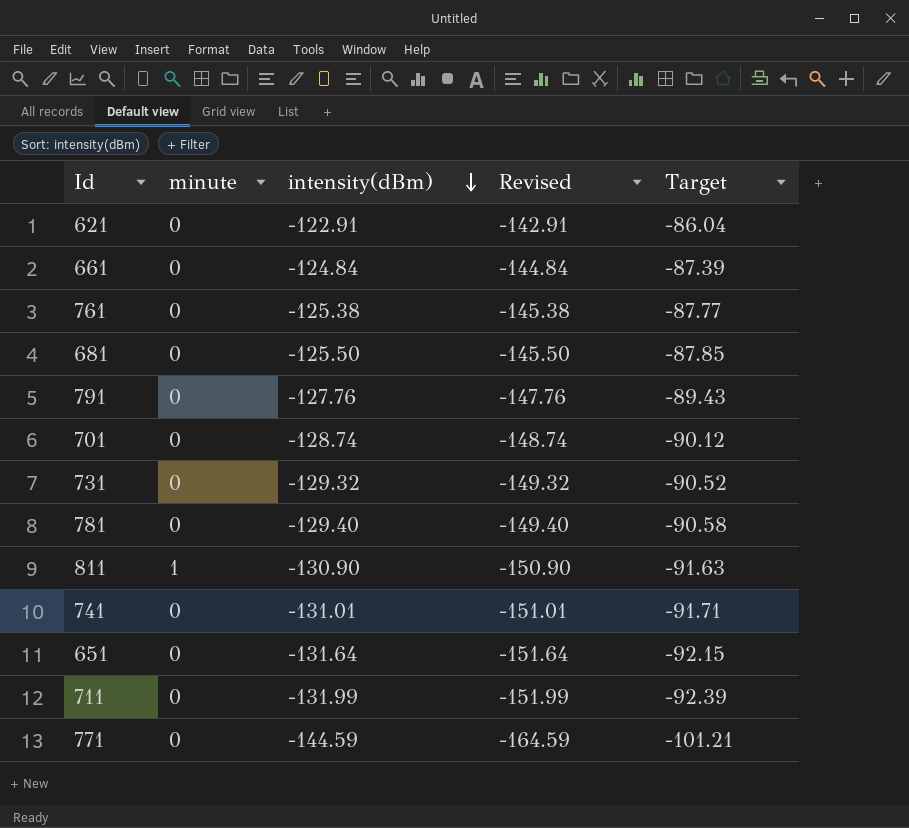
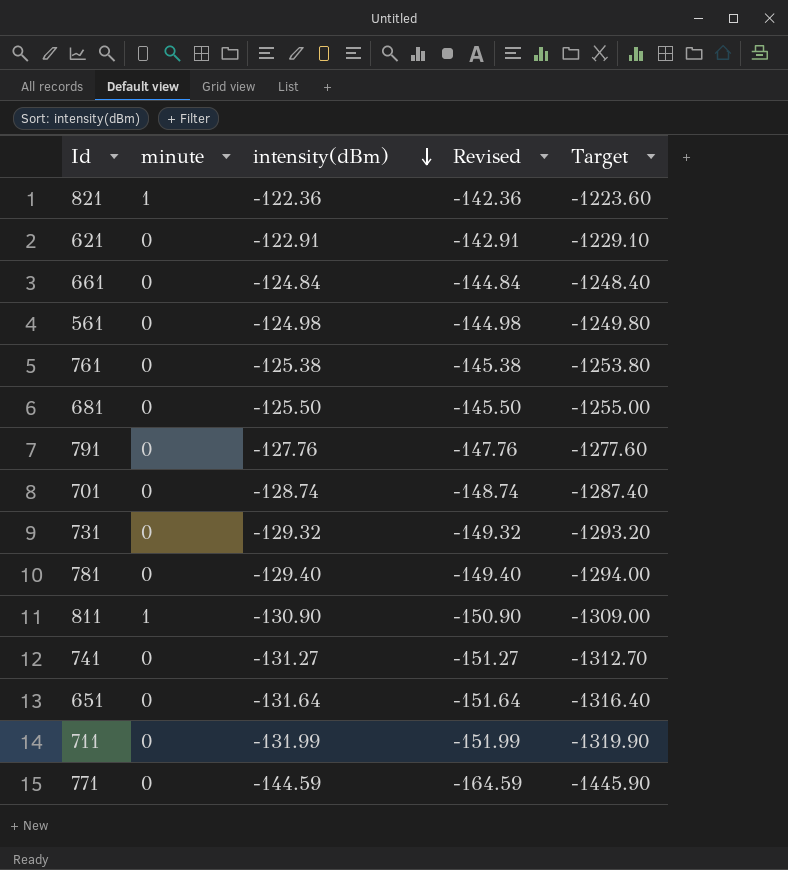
column Target | formula: [intensity(dBm)] * 0.7 -> [intensity(dBm)] * 10
row 821: none -> 1 | -122.36 | -142.36 | -1223.60
row 561: none -> 0 | -124.98 | -144.98 | -1249.80
741 | intensity(dBm): -131.01 -> -131.27
741 | Revised: -151.01 -> -151.27

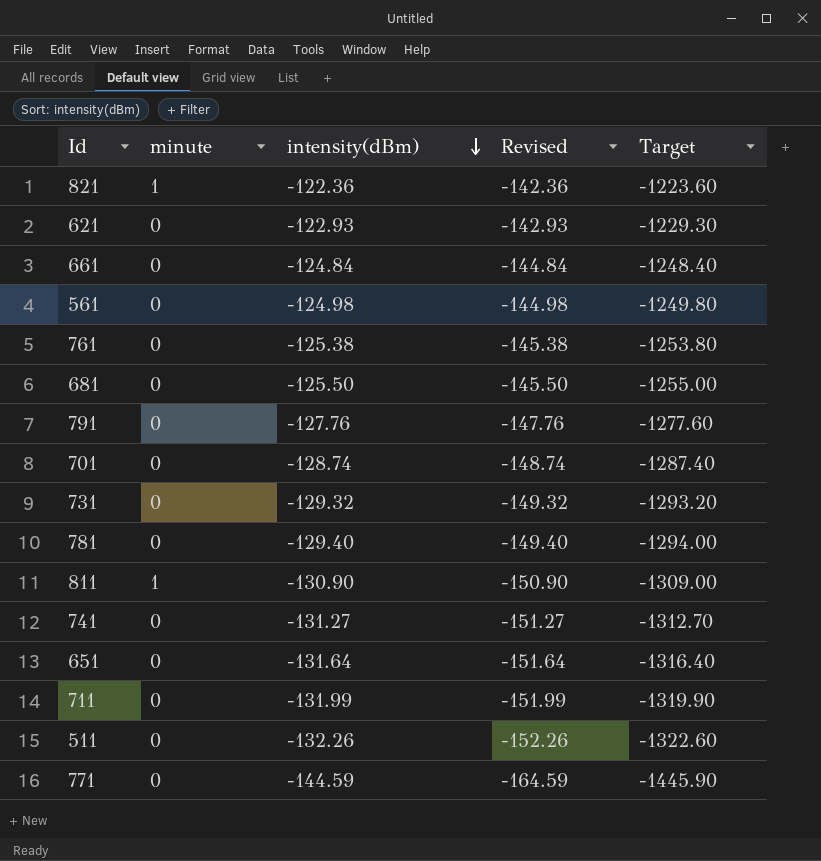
621 | intensity(dBm): -122.91 -> -122.93
621 | Revised: -142.91 -> -142.93
621 | Target: -1229.10 -> -1229.30
row 511: none -> 0 | -132.26 | -152.26 | -1322.60

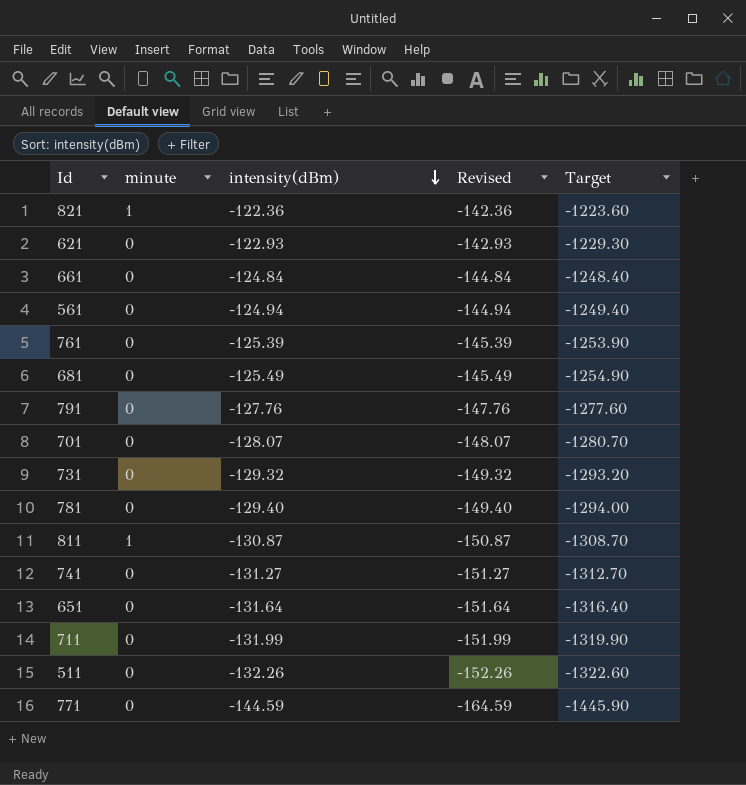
561 | intensity(dBm): -124.98 -> -124.94
561 | Revised: -144.98 -> -144.94
561 | Target: -1249.80 -> -1249.40
761 | intensity(dBm): -125.38 -> -125.39
761 | Revised: -145.38 -> -145.39
761 | Target: -1253.80 -> -1253.90
681 | intensity(dBm): -125.50 -> -125.49
681 | Revised: -145.50 -> -145.49
681 | Target: -1255.00 -> -1254.90
701 | intensity(dBm): -128.74 -> -128.07
701 | Revised: -148.74 -> -148.07
701 | Target: -1287.40 -> -1280.70
811 | intensity(dBm): -130.90 -> -130.87
811 | Revised: -150.90 -> -150.87
811 | Target: -1309.00 -> -1308.70

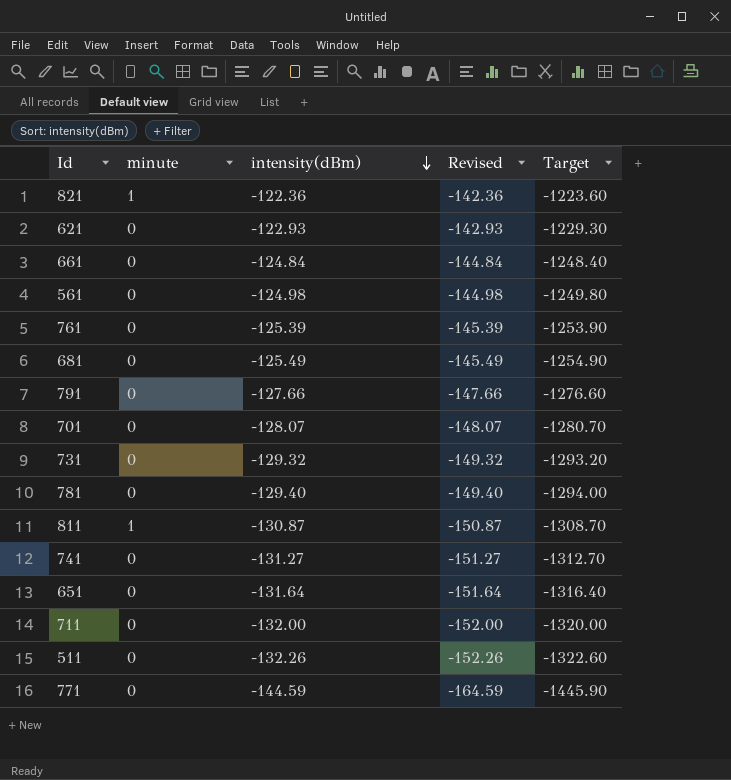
561 | intensity(dBm): -124.94 -> -124.98
561 | Revised: -144.94 -> -144.98
561 | Target: -1249.40 -> -1249.80
791 | intensity(dBm): -127.76 -> -127.66
791 | Revised: -147.76 -> -147.66
791 | Target: -1277.60 -> -1276.60
711 | intensity(dBm): -131.99 -> -132.00
711 | Revised: -151.99 -> -152.00
711 | Target: -1319.90 -> -1320.00

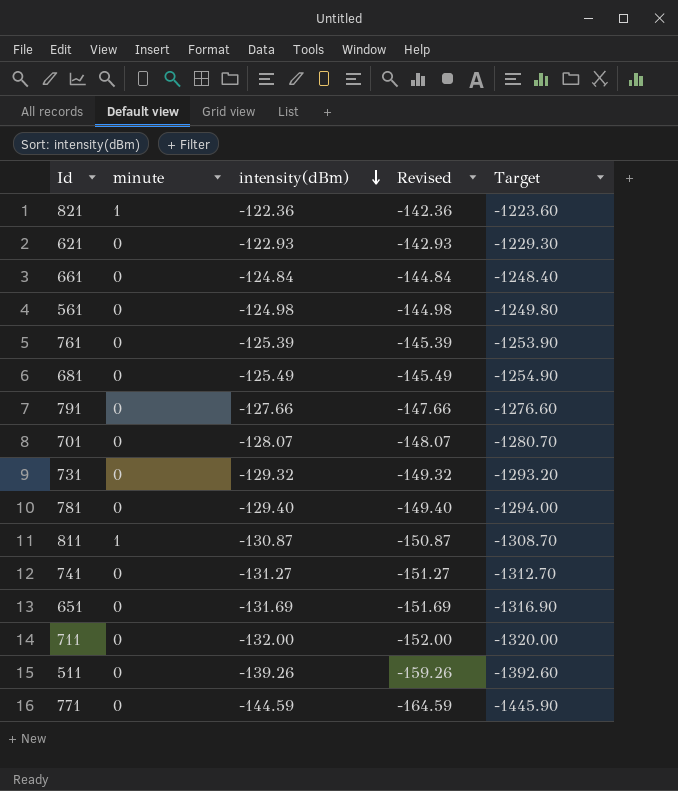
651 | intensity(dBm): -131.64 -> -131.69
651 | Revised: -151.64 -> -151.69
651 | Target: -1316.40 -> -1316.90
511 | intensity(dBm): -132.26 -> -139.26
511 | Revised: -152.26 -> -159.26
511 | Target: -1322.60 -> -1392.60

